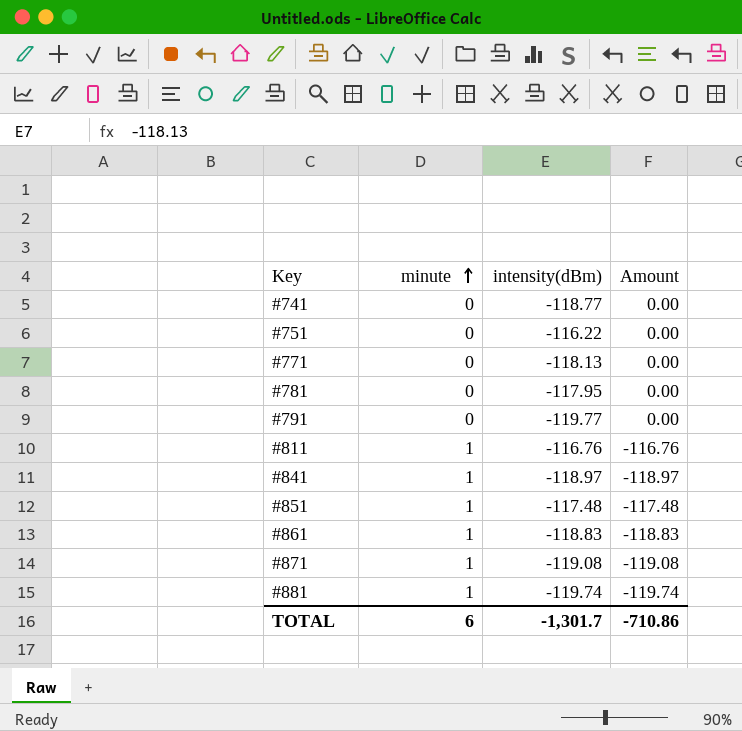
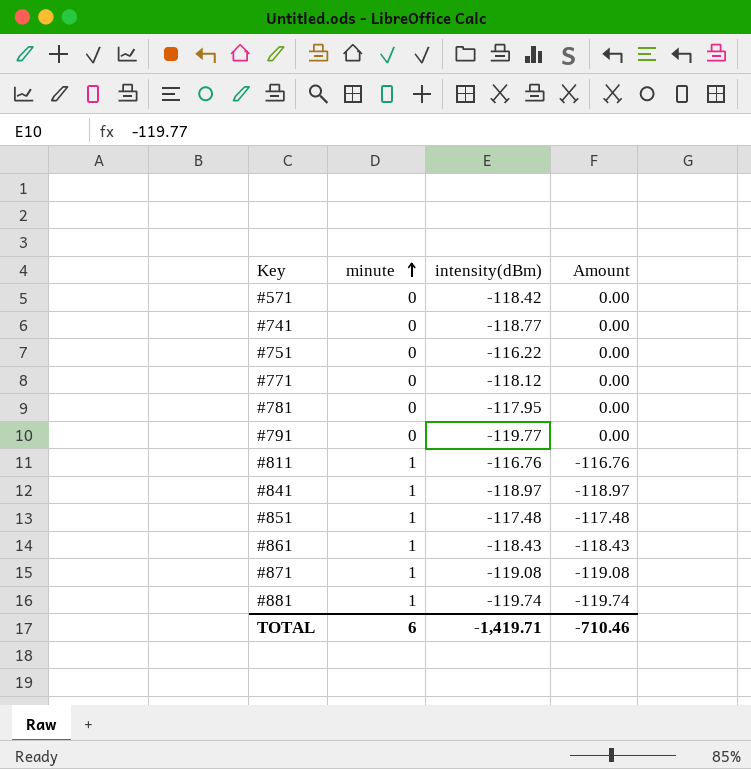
row #571: none -> 0 | -118.42 | 0.00
#771 | intensity(dBm): -118.13 -> -118.12
#861 | intensity(dBm): -118.83 -> -118.43
#861 | Amount: -118.83 -> -118.43
TOTAL | intensity(dBm): -1,301.7 -> -1,419.71
TOTAL | Amount: -710.86 -> -710.46

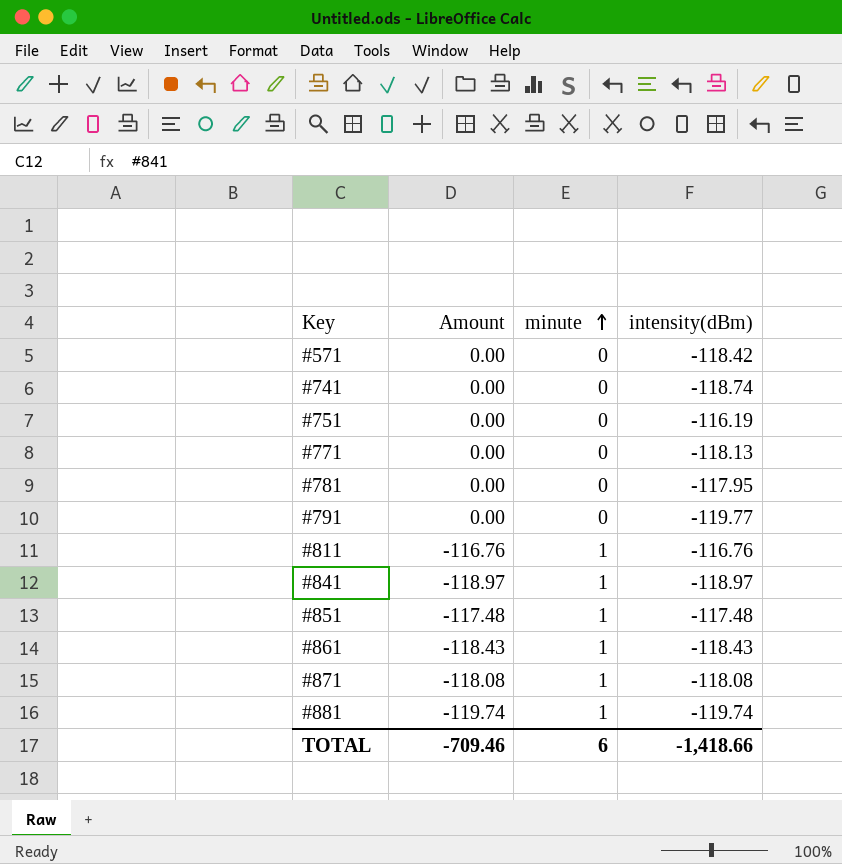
column Amount | position: 4 -> 2
#741 | intensity(dBm): -118.77 -> -118.74
#751 | intensity(dBm): -116.22 -> -116.19
#771 | intensity(dBm): -118.12 -> -118.13
#871 | Amount: -119.08 -> -118.08
#871 | intensity(dBm): -119.08 -> -118.08
TOTAL | Amount: -710.46 -> -709.46
TOTAL | intensity(dBm): -1,419.71 -> -1,418.66

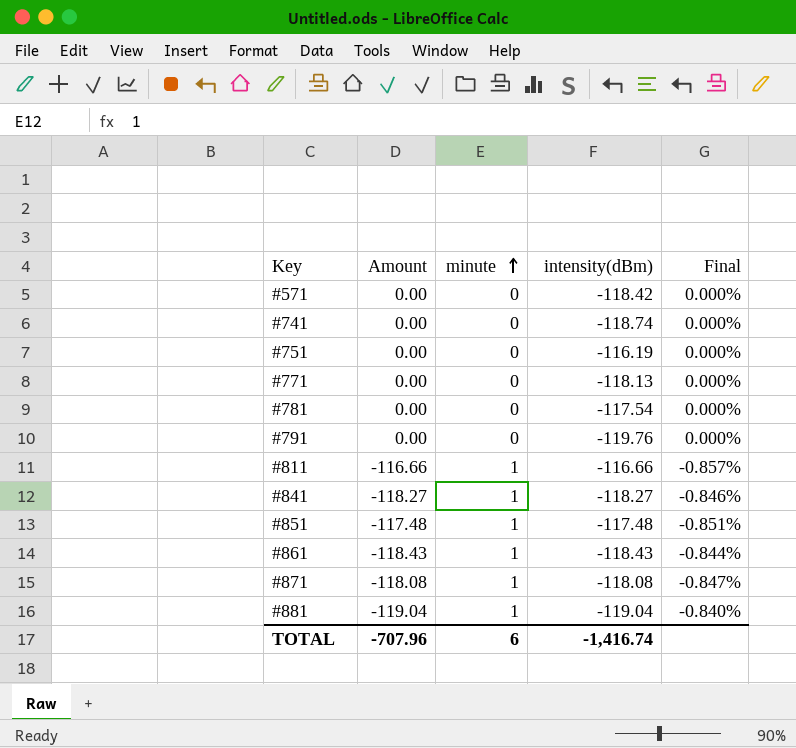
column Final | formula: none -> [minute] / [intensity(dBm)]
#781 | intensity(dBm): -117.95 -> -117.54
#791 | intensity(dBm): -119.77 -> -119.76
#811 | Amount: -116.76 -> -116.66
#811 | intensity(dBm): -116.76 -> -116.66
#841 | Amount: -118.97 -> -118.27
#841 | intensity(dBm): -118.97 -> -118.27
#881 | Amount: -119.74 -> -119.04
#881 | intensity(dBm): -119.74 -> -119.04
TOTAL | Amount: -709.46 -> -707.96
TOTAL | intensity(dBm): -1,418.66 -> -1,416.74

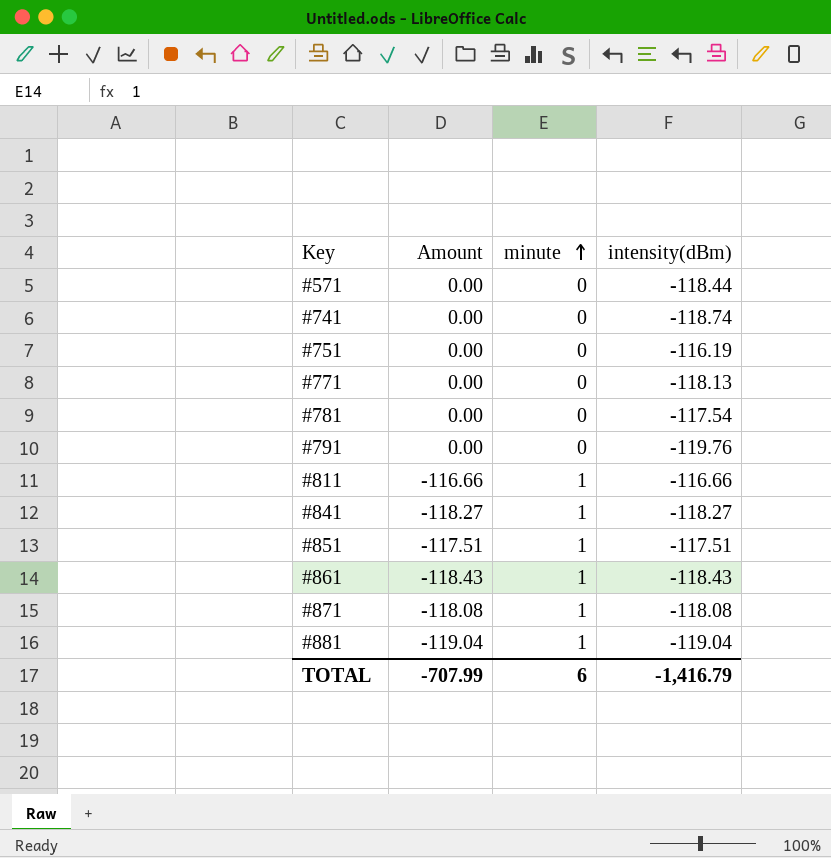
column Final | formula: [minute] / [intensity(dBm)] -> none
#571 | intensity(dBm): -118.42 -> -118.44
#851 | Amount: -117.48 -> -117.51
#851 | intensity(dBm): -117.48 -> -117.51
TOTAL | Amount: -707.96 -> -707.99
TOTAL | intensity(dBm): -1,416.74 -> -1,416.79

